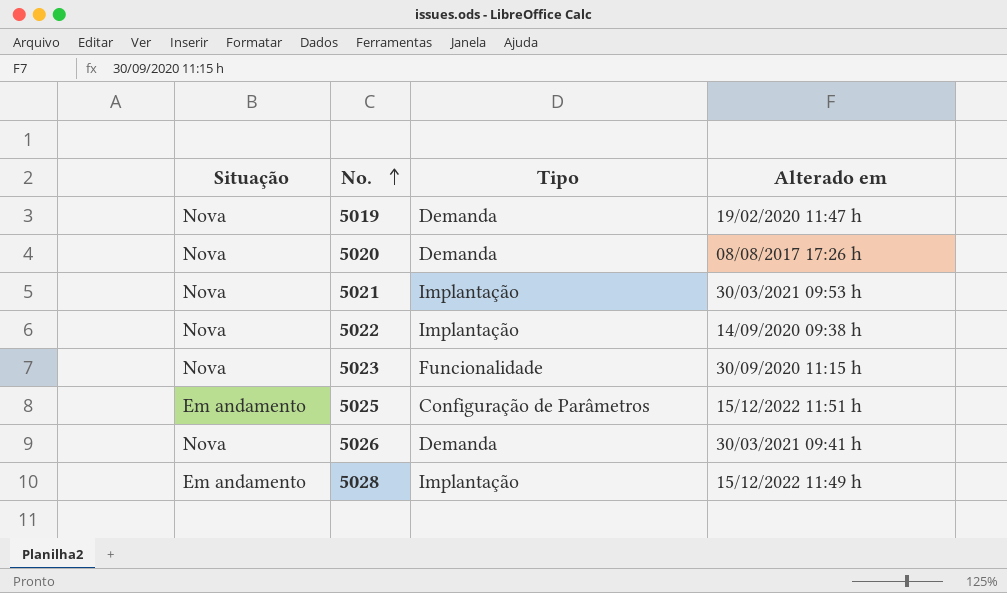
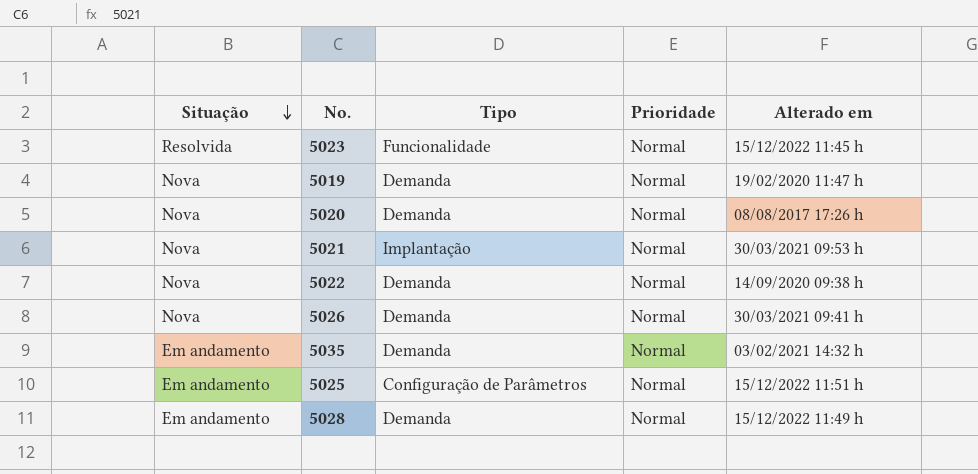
row order: No. ascending -> Situação descending
column Prioridade | position: none -> 4
5023 | Situação: Nova -> Resolvida
5023 | Alterado em: 30/09/2020 11:15 h -> 15/12/2022 11:45 h
5022 | Tipo: Implantação -> Demanda
row 5035: none -> Em andamento | Demanda | Normal | 03/02/2021 14:32 h
5028 | Tipo: Implantação -> Demanda

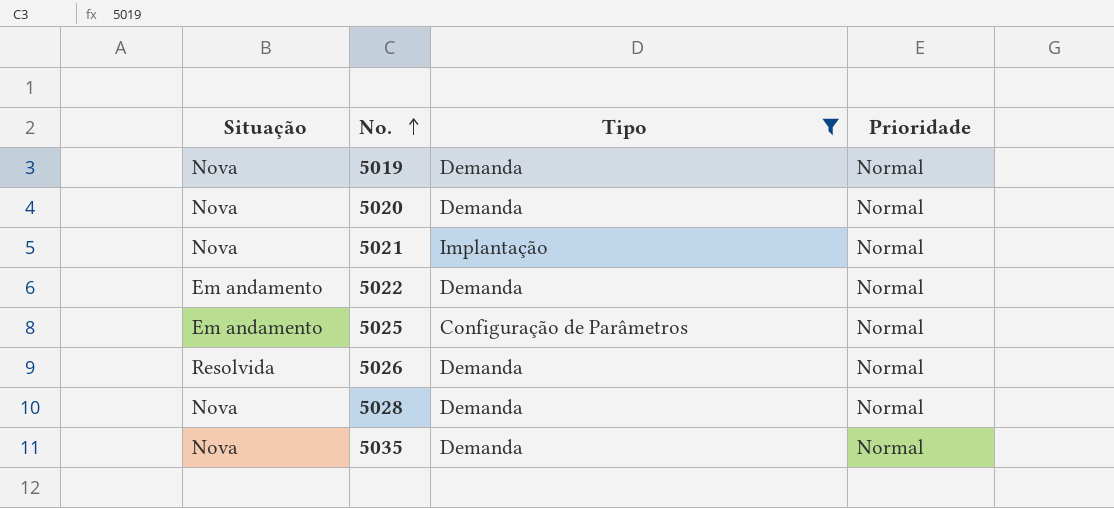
filter: none -> Tipo != Funcionalidade
row order: Situação descending -> No. ascending
column Alterado em | position: 5 -> none
5022 | Situação: Nova -> Em andamento
5026 | Situação: Nova -> Resolvida
5028 | Situação: Em andamento -> Nova
5035 | Situação: Em andamento -> Nova

